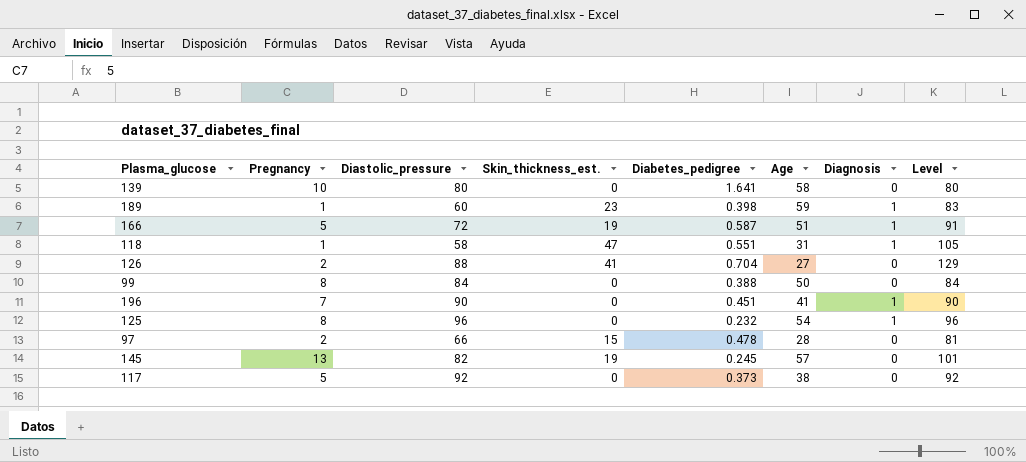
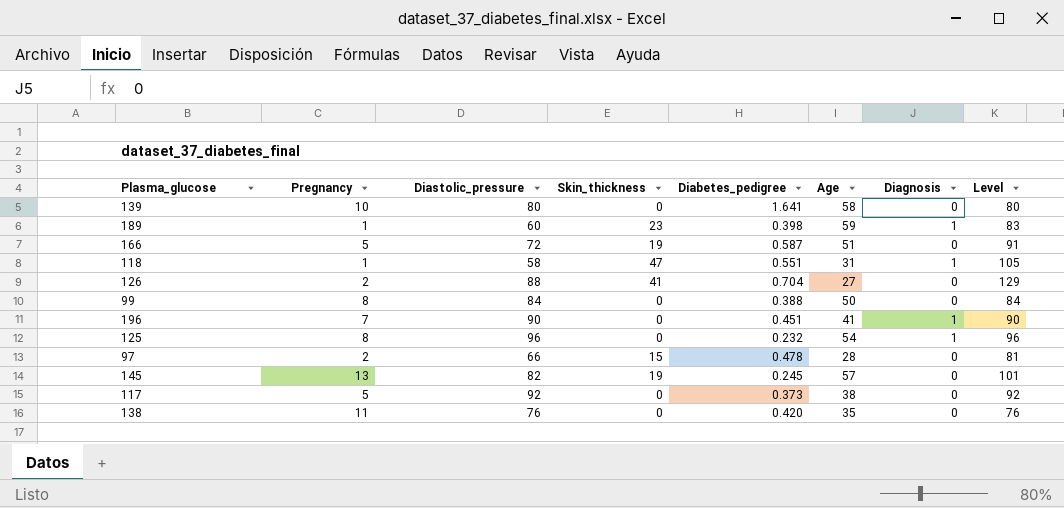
column name: Skin_thickness_est. -> Skin_thickness
166 | Diagnosis: 1 -> 0
row 138: none -> 11 | 76 | 0 | 0.420 | 35 | 0 | 76

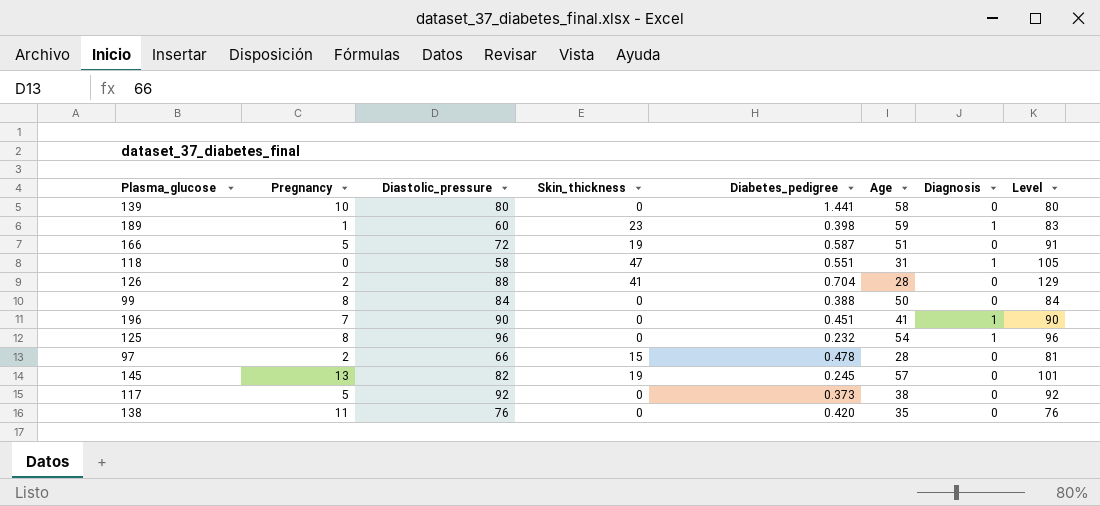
139 | Diabetes_pedigree: 1.641 -> 1.441
118 | Pregnancy: 1 -> 0
126 | Age: 27 -> 28

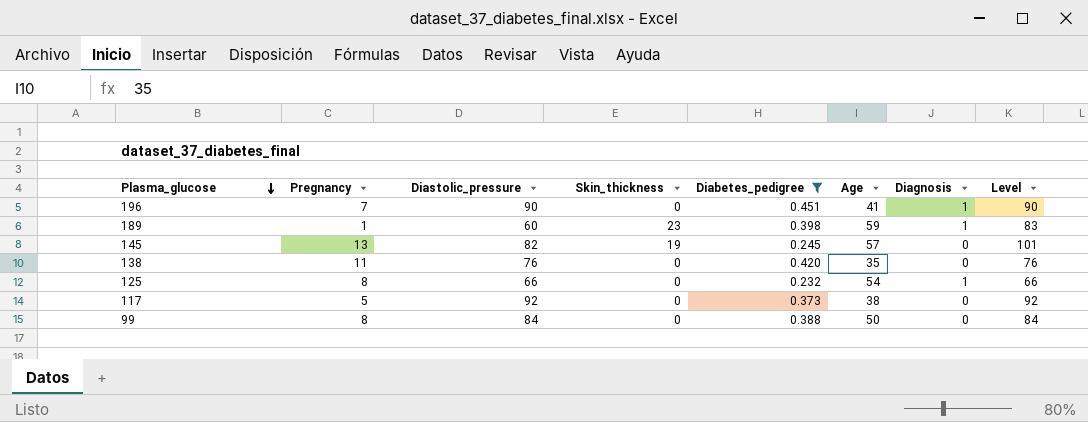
filter: none -> Diabetes_pedigree <= 0.451
row order: none -> Plasma_glucose descending
125 | Diastolic_pressure: 96 -> 66
125 | Level: 96 -> 66

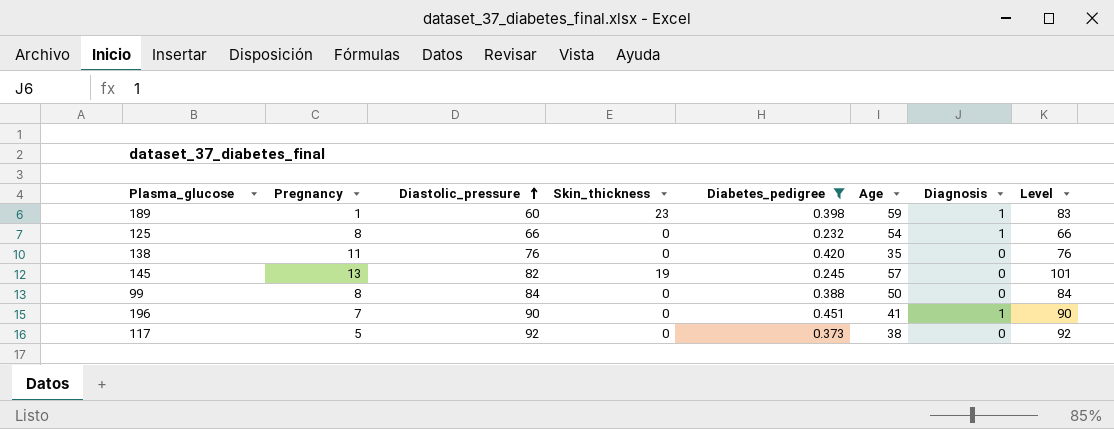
row order: Plasma_glucose descending -> Diastolic_pressure ascending

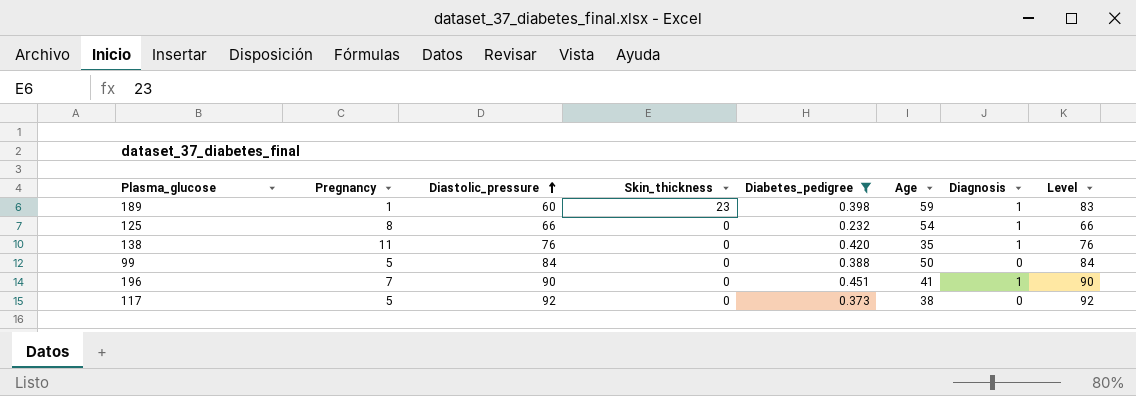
row 145: 13 | 82 | 19 | 0.245 | 57 | 0 | 101 -> none
138 | Diagnosis: 0 -> 1
99 | Pregnancy: 8 -> 5

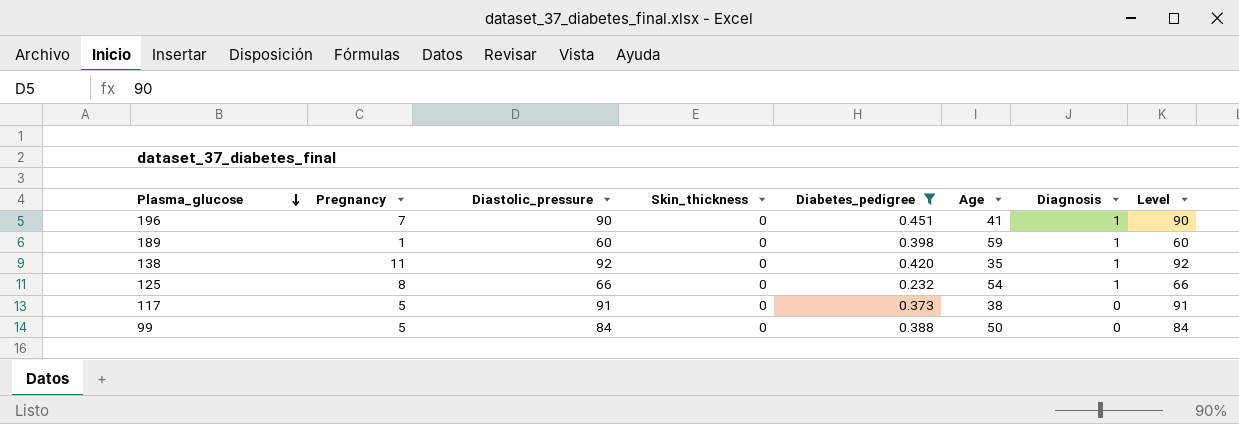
row order: Diastolic_pressure ascending -> Plasma_glucose descending
189 | Skin_thickness: 23 -> 0
189 | Level: 83 -> 60
138 | Diastolic_pressure: 76 -> 92
138 | Level: 76 -> 92
117 | Diastolic_pressure: 92 -> 91
117 | Level: 92 -> 91

